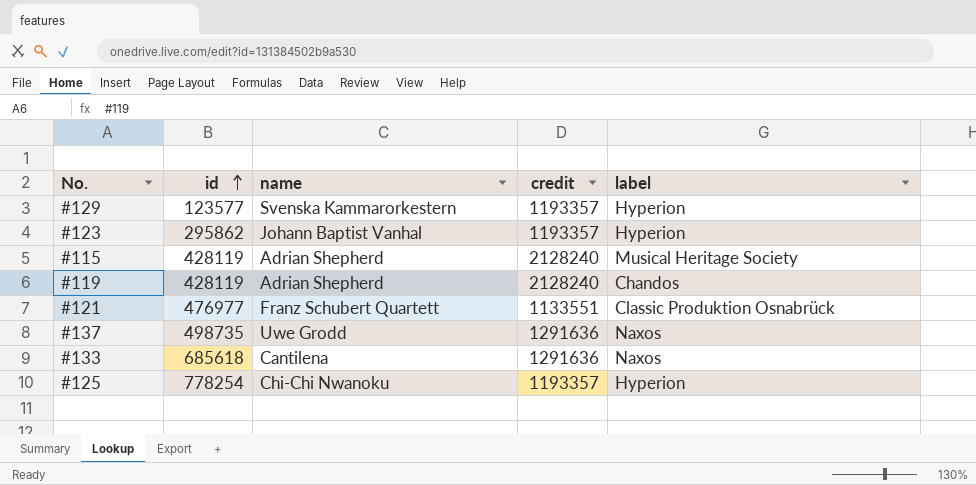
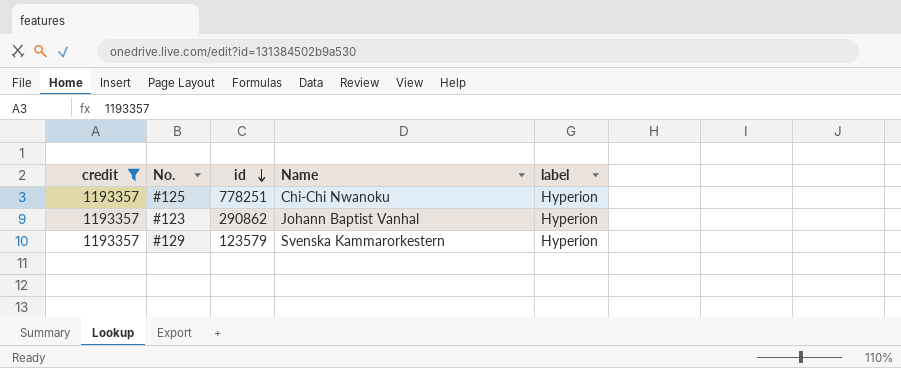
filter: none -> credit = 1193357
row order: id ascending -> id descending
column credit | position: 4 -> 1
column name: name -> Name
#125 | id: 778254 -> 778251
#123 | id: 295862 -> 290862
#129 | id: 123577 -> 123579

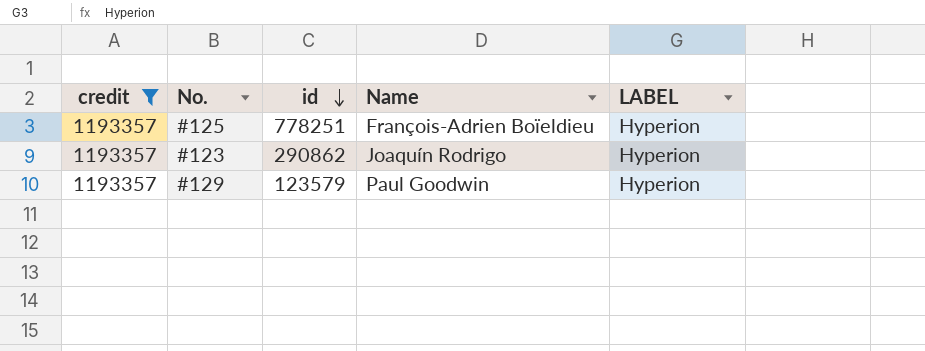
column name: label -> LABEL
#125 | Name: Chi-Chi Nwanoku -> François‐Adrien Boïeldieu
#123 | Name: Johann Baptist Vanhal -> Joaquín Rodrigo
#129 | Name: Svenska Kammarorkestern -> Paul Goodwin

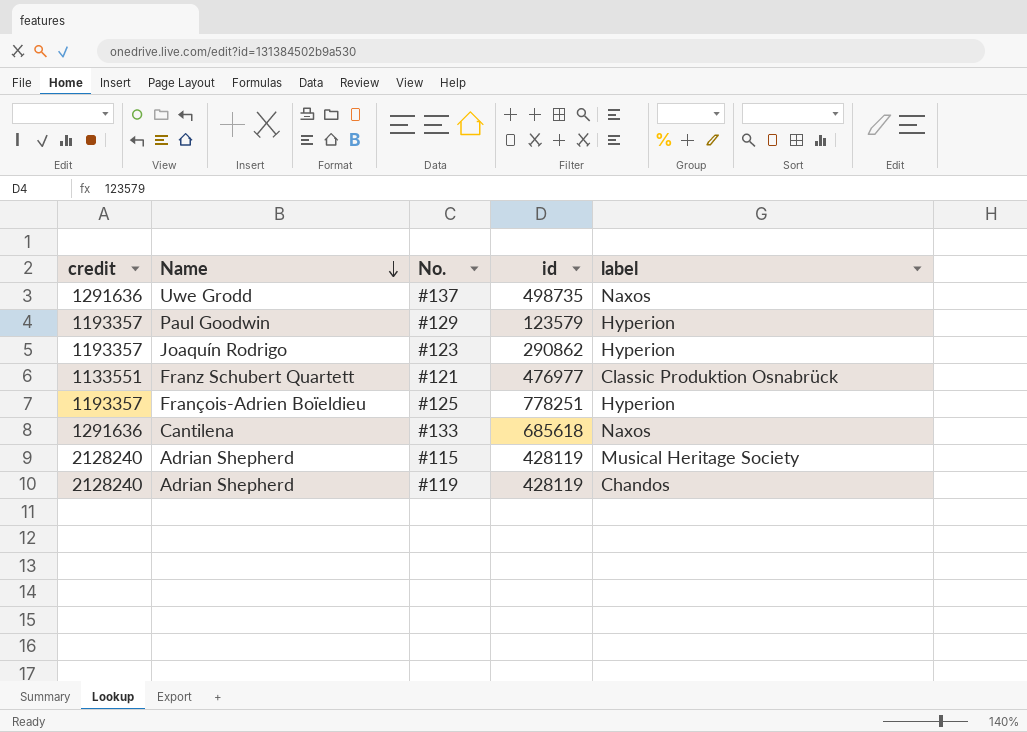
filter: credit = 1193357 -> none
row order: id descending -> Name descending
column Name | position: 4 -> 2
column name: LABEL -> label

